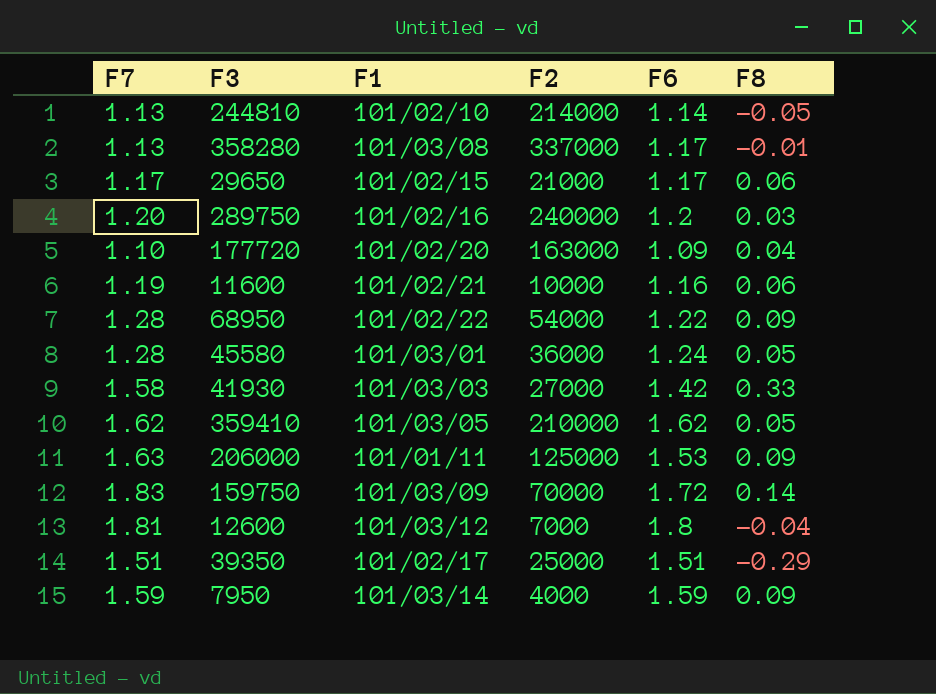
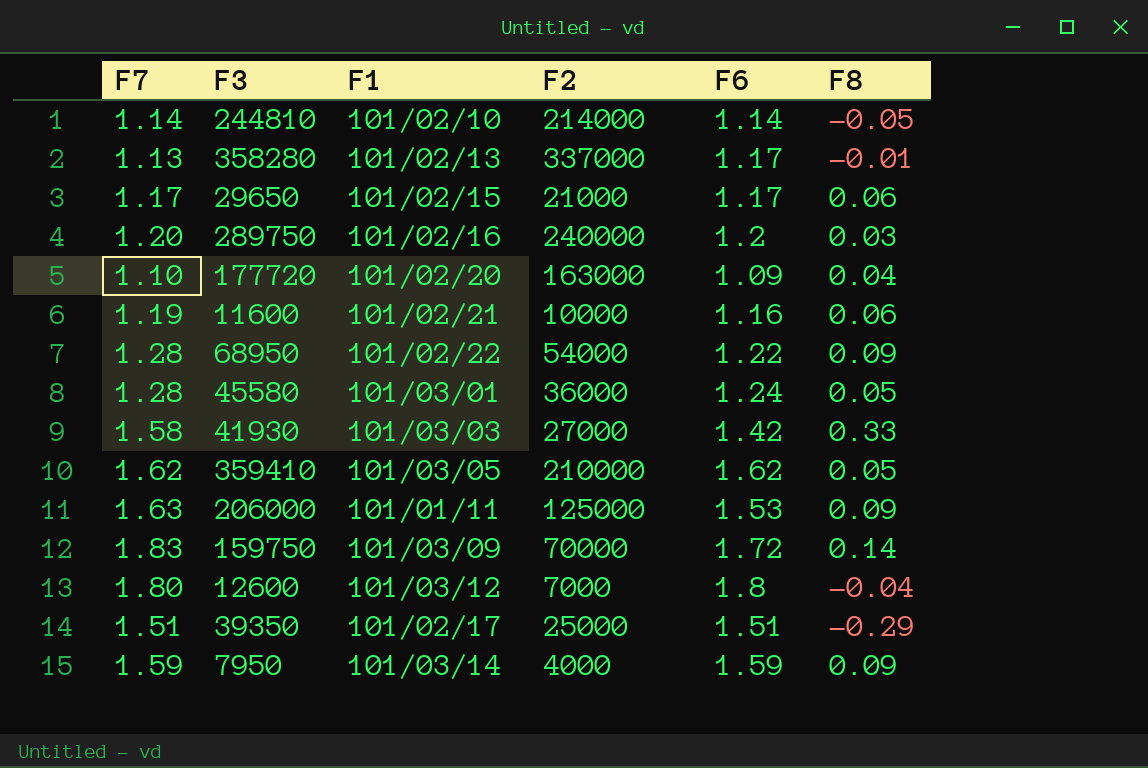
244810 | F7: 1.13 -> 1.14
358280 | F1: 101/03/08 -> 101/02/13
12600 | F7: 1.81 -> 1.80

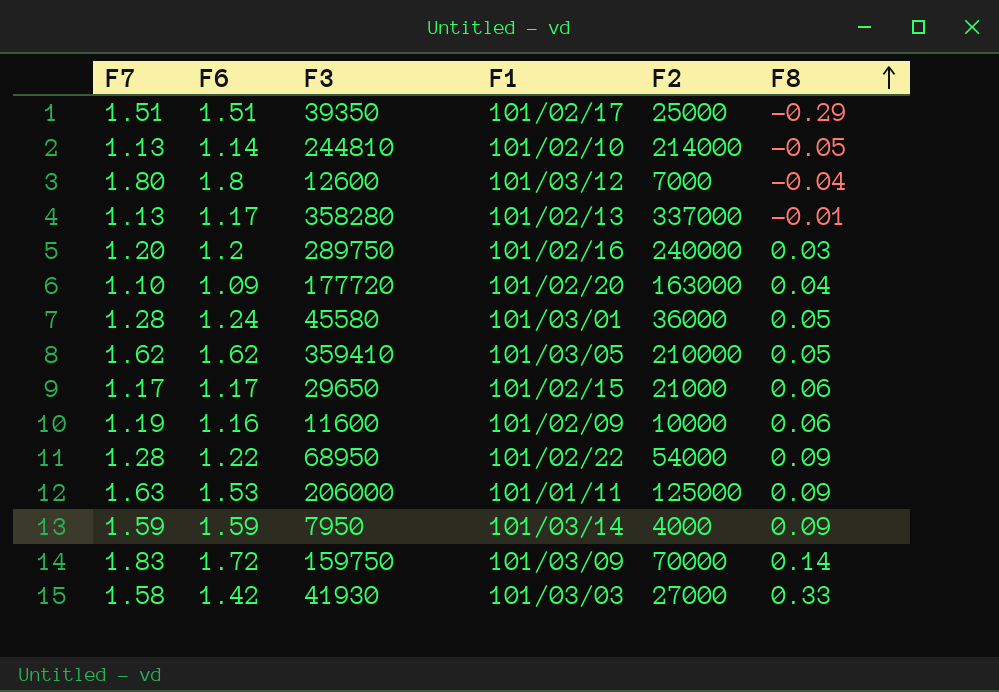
row order: none -> F8 ascending
column F6 | position: 5 -> 2
244810 | F7: 1.14 -> 1.13
11600 | F1: 101/02/21 -> 101/02/09

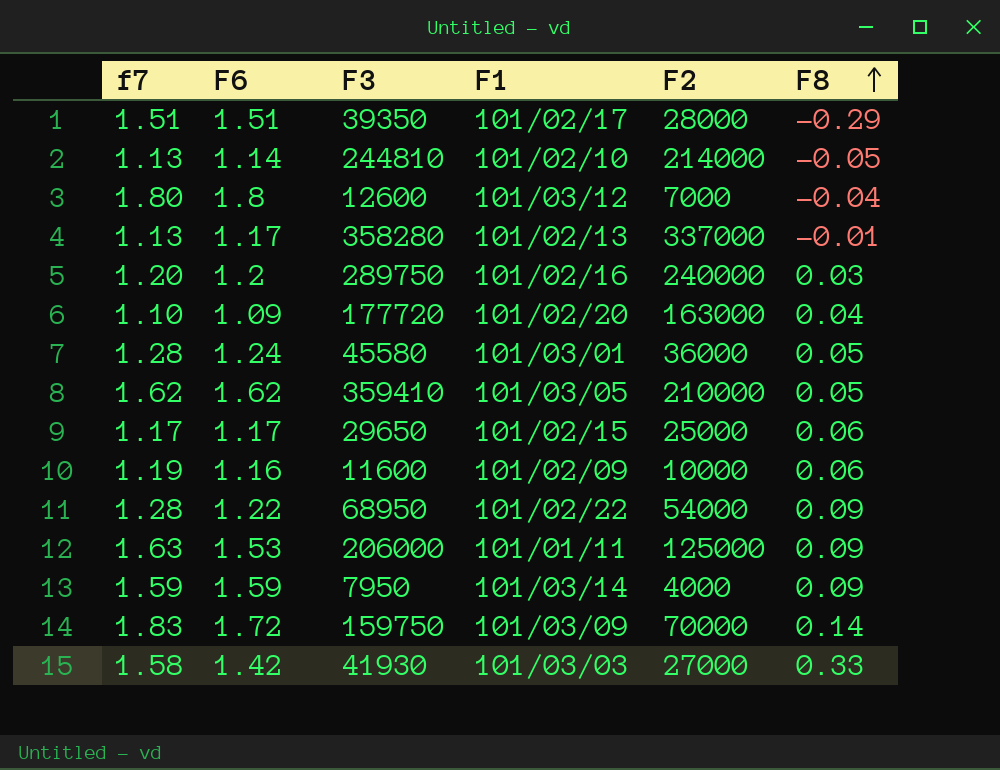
column name: F7 -> f7
39350 | F2: 25000 -> 28000
29650 | F2: 21000 -> 25000

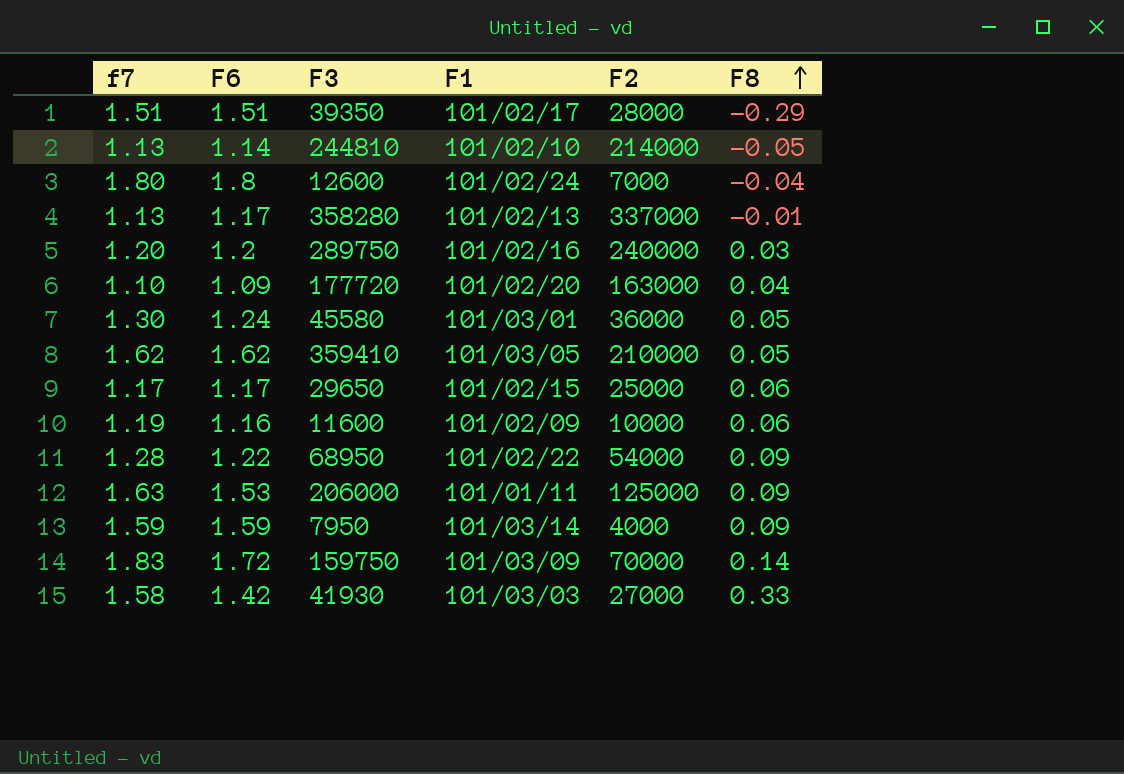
12600 | F1: 101/03/12 -> 101/02/24
45580 | f7: 1.28 -> 1.30

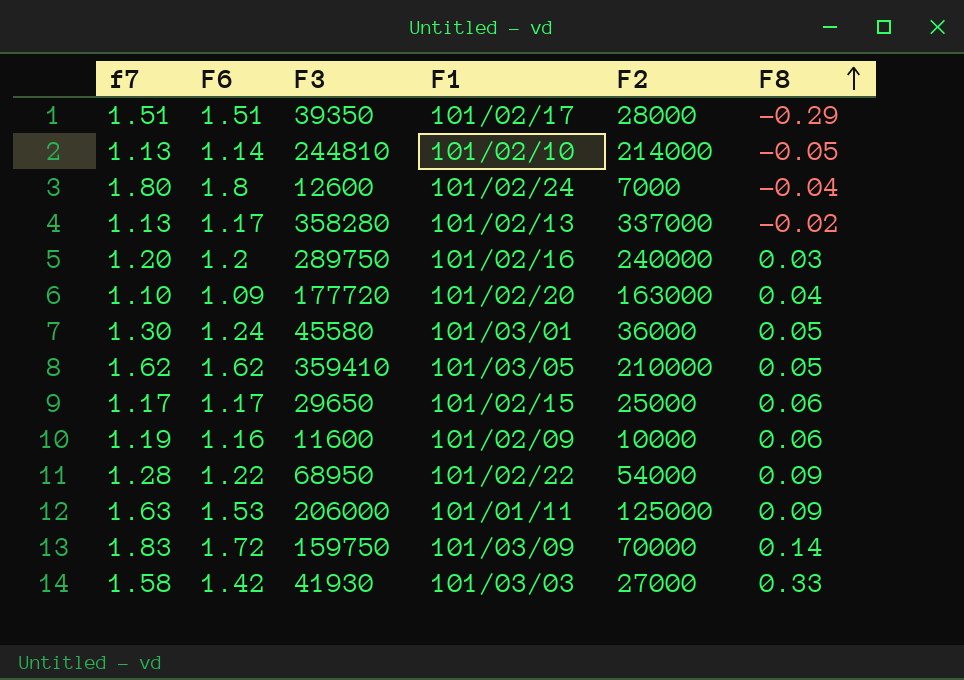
row 7950: 1.59 | 1.59 | 101/03/14 | 4000 | 0.09 -> none
358280 | F8: -0.01 -> -0.02

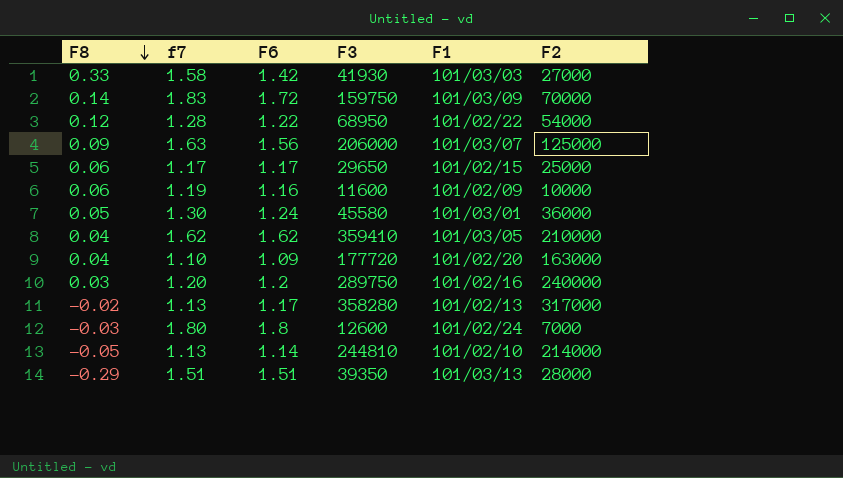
row order: F8 ascending -> F8 descending
column F8 | position: 6 -> 1
68950 | F8: 0.09 -> 0.12
206000 | F6: 1.53 -> 1.56
206000 | F1: 101/01/11 -> 101/03/07
359410 | F8: 0.05 -> 0.04
358280 | F2: 337000 -> 317000
12600 | F8: -0.04 -> -0.03
39350 | F1: 101/02/17 -> 101/03/13

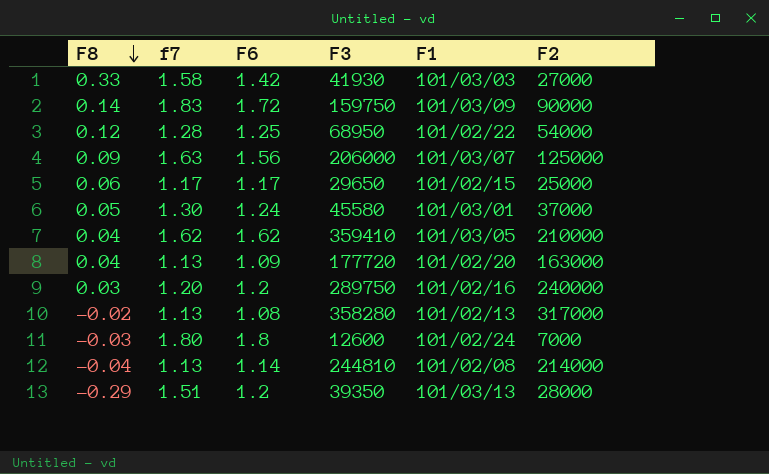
row 11600: 0.06 | 1.19 | 1.16 | 101/02/09 | 10000 -> none
159750 | F2: 70000 -> 90000
68950 | F6: 1.22 -> 1.25
45580 | F2: 36000 -> 37000
177720 | f7: 1.10 -> 1.13
358280 | F6: 1.17 -> 1.08
244810 | F8: -0.05 -> -0.04
244810 | F1: 101/02/10 -> 101/02/08
39350 | F6: 1.51 -> 1.2

